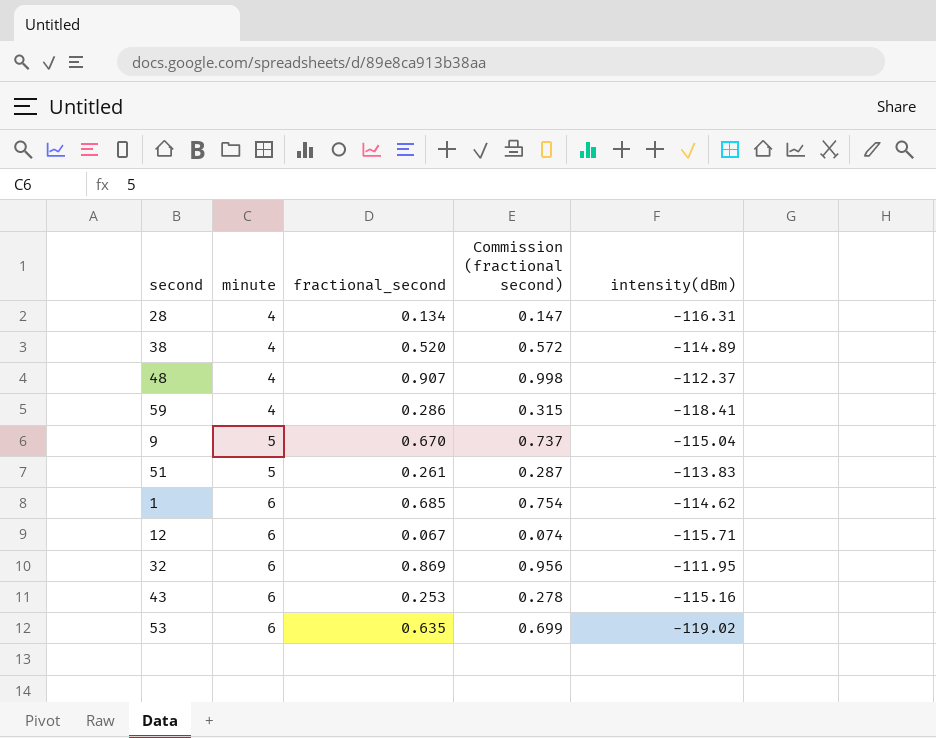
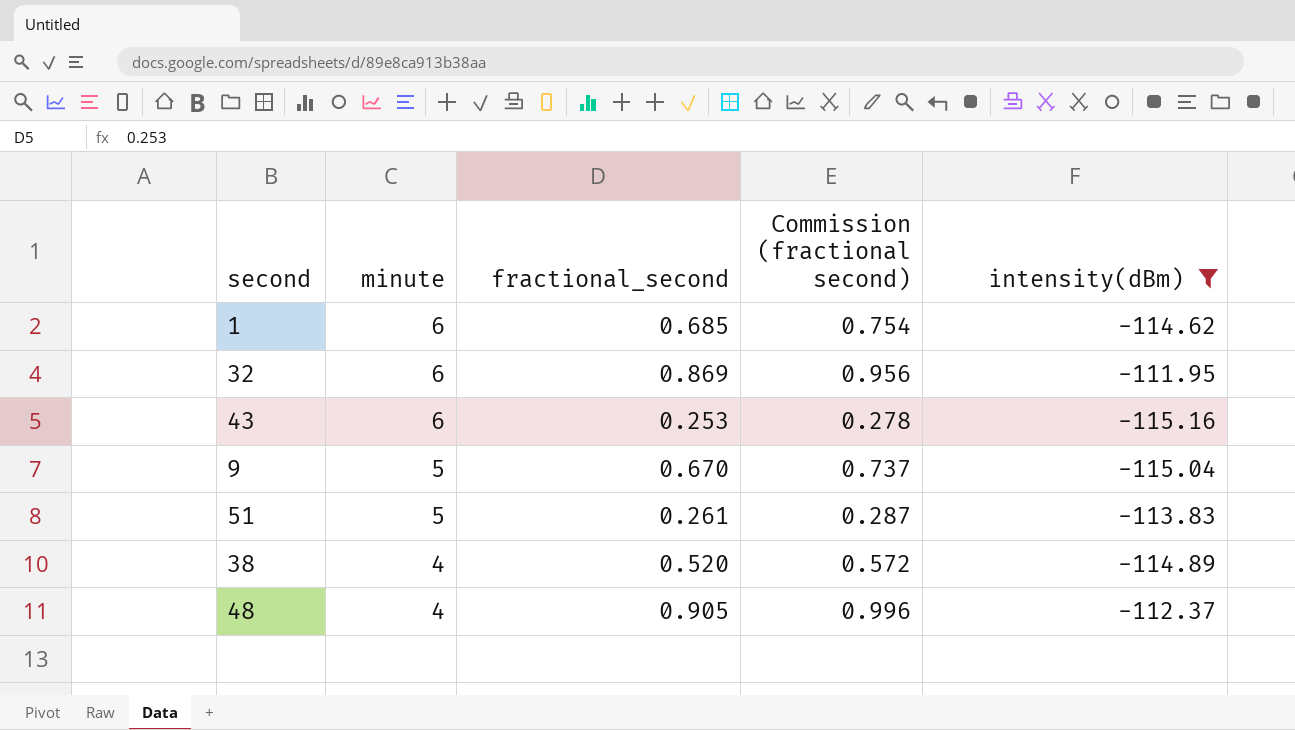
filter: none -> intensity(dBm) >= -115.16
row order: minute ascending -> minute descending
48 | fractional_second: 0.907 -> 0.905
48 | Commission (fractional second): 0.998 -> 0.996

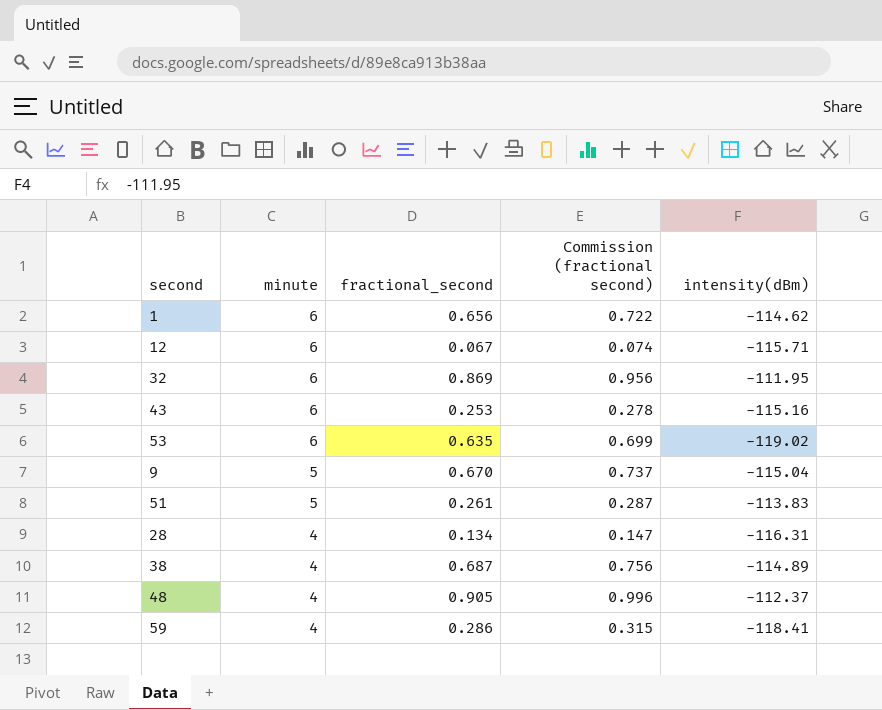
filter: intensity(dBm) >= -115.16 -> none
1 | fractional_second: 0.685 -> 0.656
1 | Commission (fractional second): 0.754 -> 0.722
38 | fractional_second: 0.520 -> 0.687
38 | Commission (fractional second): 0.572 -> 0.756

